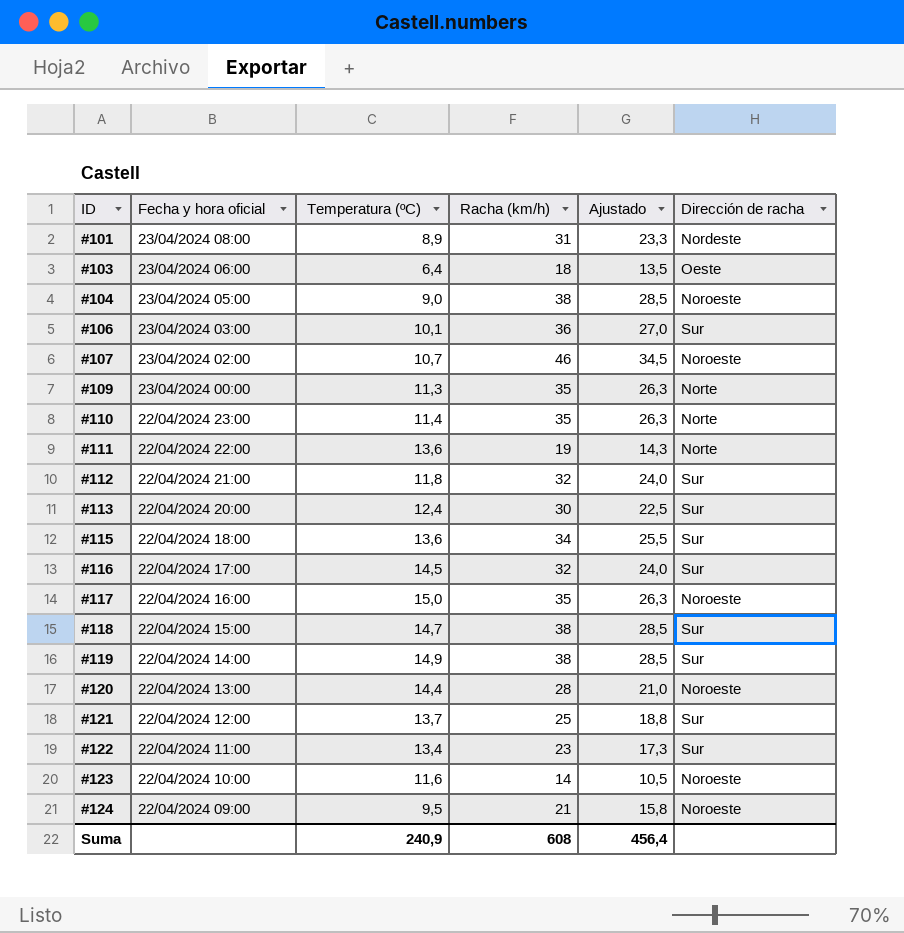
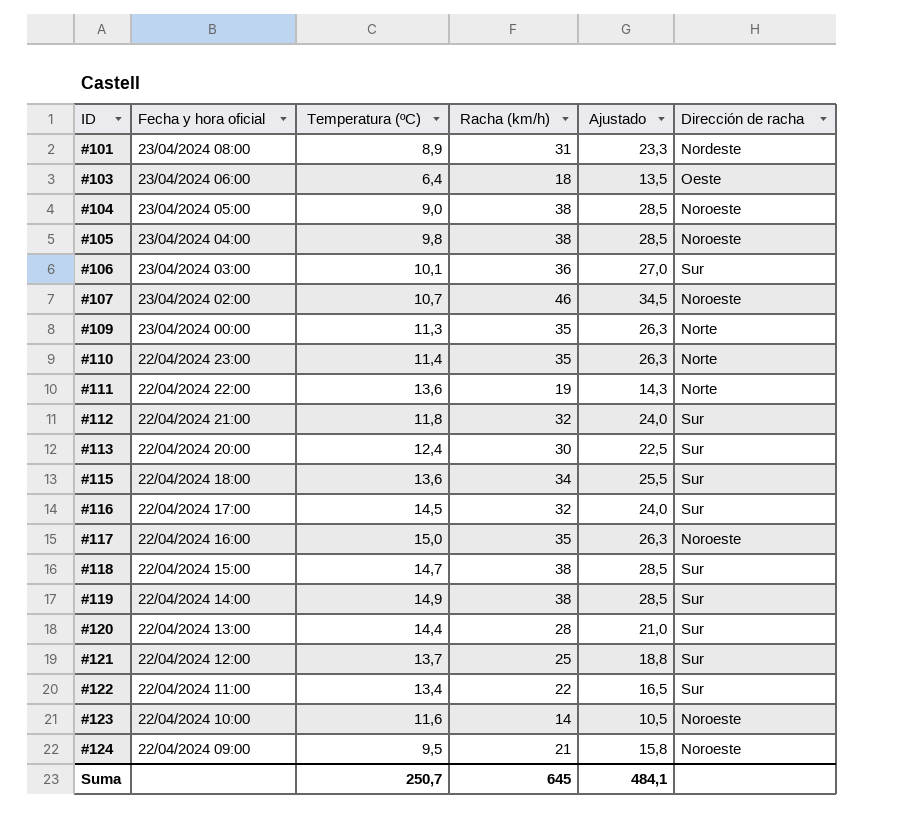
row #105: none -> 23/04/2024 04:00 | 9,8 | 38 | 28,5 | Noroeste
#120 | Dirección de racha: Noroeste -> Sur
#122 | Racha (km/h): 23 -> 22
#122 | Ajustado: 17,3 -> 16,5
Suma | Temperatura (ºC): 240,9 -> 250,7
Suma | Racha (km/h): 608 -> 645
Suma | Ajustado: 456,4 -> 484,1

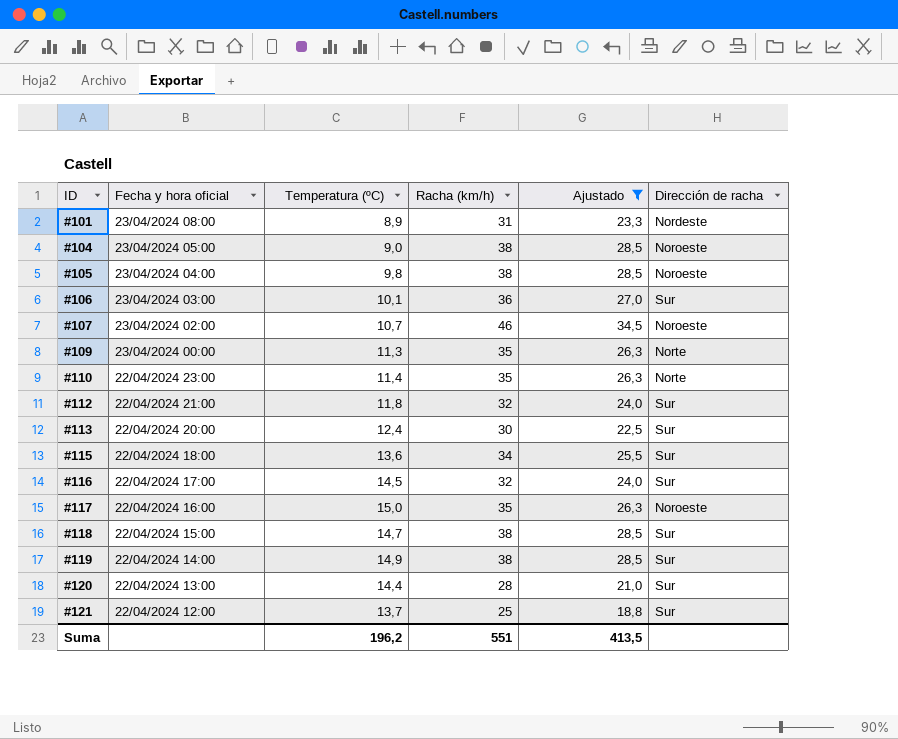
filter: none -> Ajustado >= 18,8
Suma | Temperatura (ºC): 250,7 -> 196,2
Suma | Racha (km/h): 645 -> 551
Suma | Ajustado: 484,1 -> 413,5

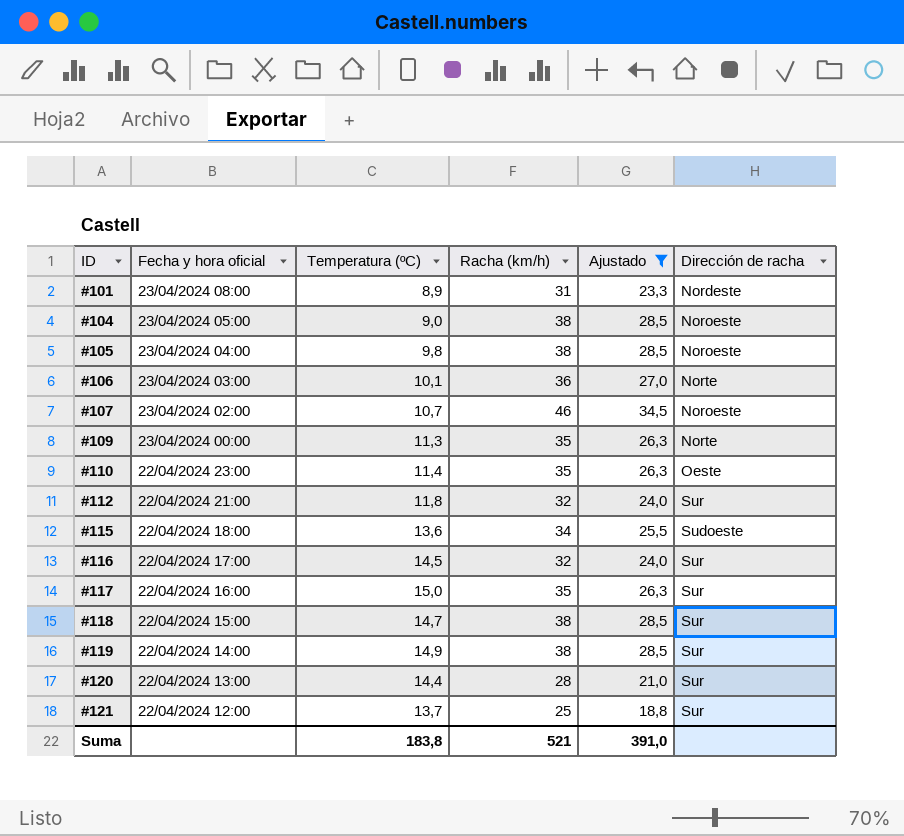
row #113: 22/04/2024 20:00 | 12,4 | 30 | 22,5 | Sur -> none
#106 | Dirección de racha: Sur -> Norte
#110 | Dirección de racha: Norte -> Oeste
#115 | Dirección de racha: Sur -> Sudoeste
#117 | Dirección de racha: Noroeste -> Sur
Suma | Temperatura (ºC): 196,2 -> 183,8
Suma | Racha (km/h): 551 -> 521
Suma | Ajustado: 413,5 -> 391,0

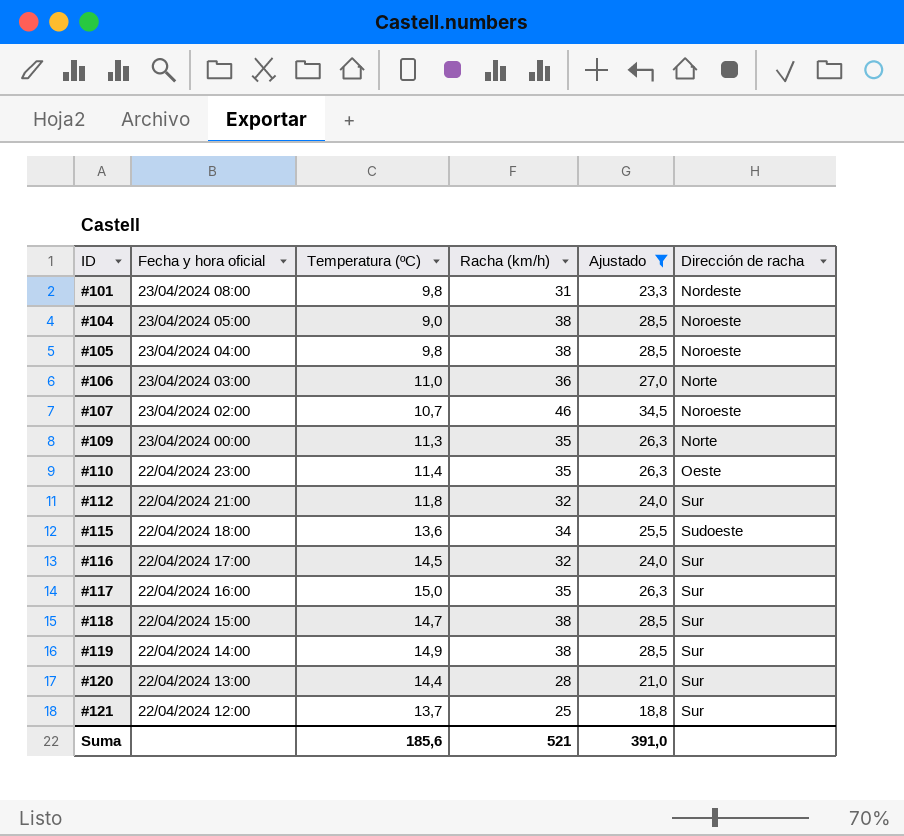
#101 | Temperatura (ºC): 8,9 -> 9,8
#106 | Temperatura (ºC): 10,1 -> 11,0
Suma | Temperatura (ºC): 183,8 -> 185,6

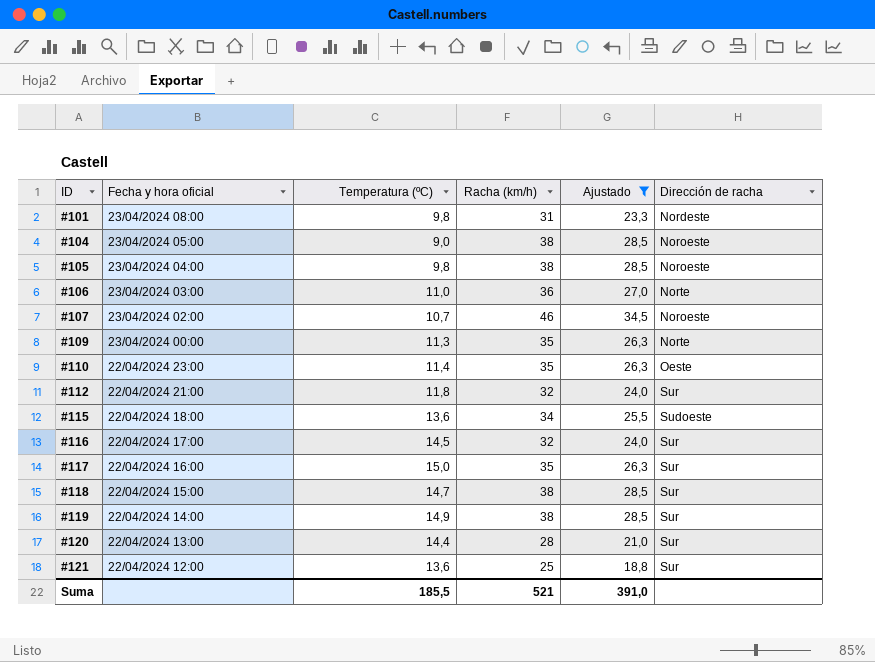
#121 | Temperatura (ºC): 13,7 -> 13,6
Suma | Temperatura (ºC): 185,6 -> 185,5

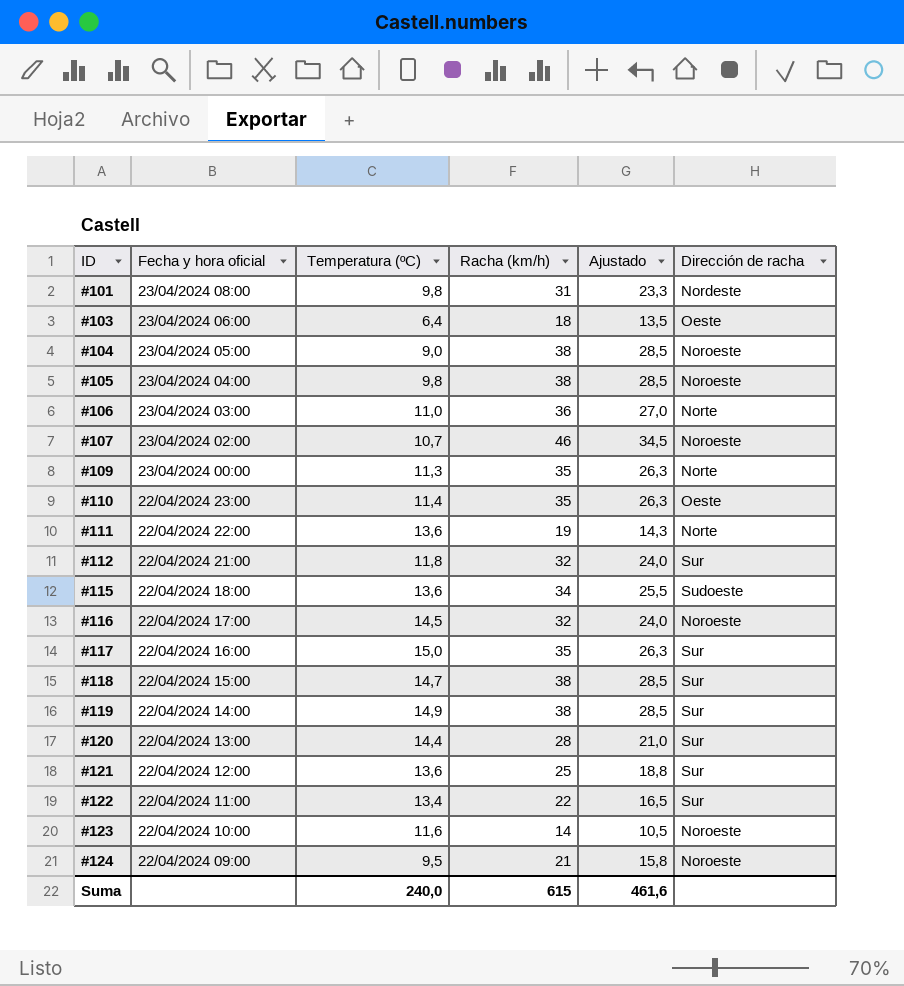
filter: Ajustado >= 18,8 -> none
#116 | Dirección de racha: Sur -> Noroeste
Suma | Temperatura (ºC): 185,5 -> 240,0
Suma | Racha (km/h): 521 -> 615
Suma | Ajustado: 391,0 -> 461,6

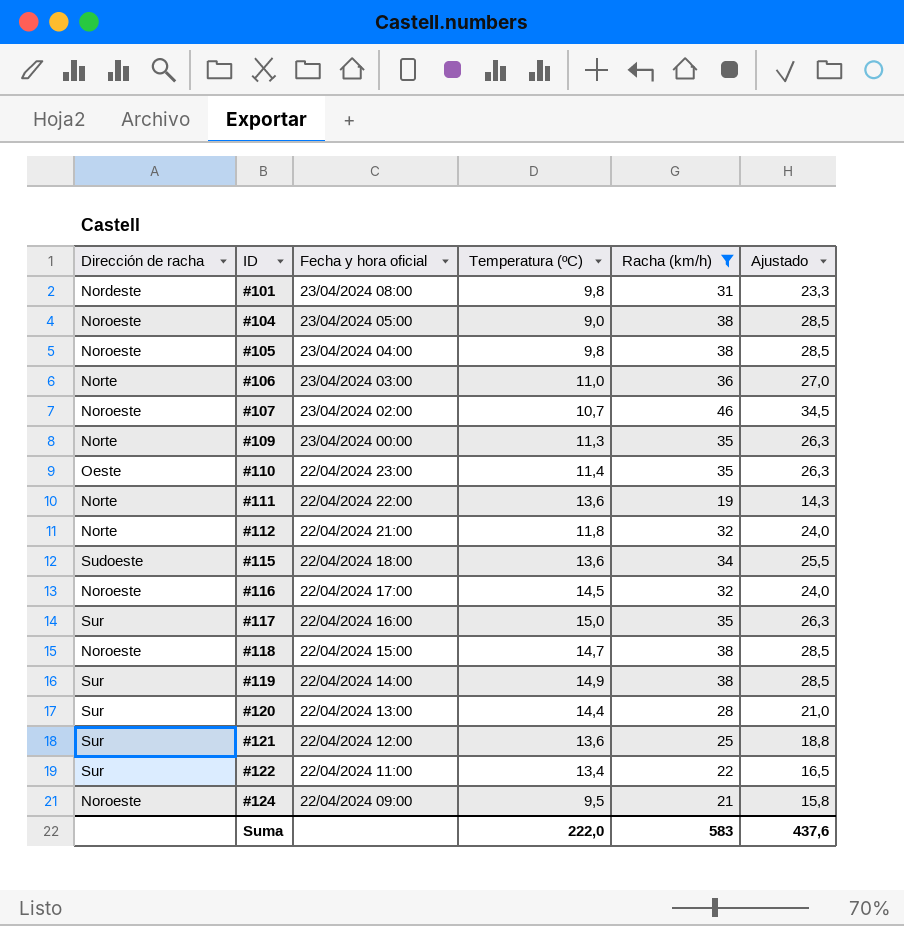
filter: none -> Racha (km/h) >= 19
column Dirección de racha | position: 6 -> 1
#112 | Dirección de racha: Sur -> Norte
#118 | Dirección de racha: Sur -> Noroeste
Suma | Temperatura (ºC): 240,0 -> 222,0
Suma | Racha (km/h): 615 -> 583
Suma | Ajustado: 461,6 -> 437,6

